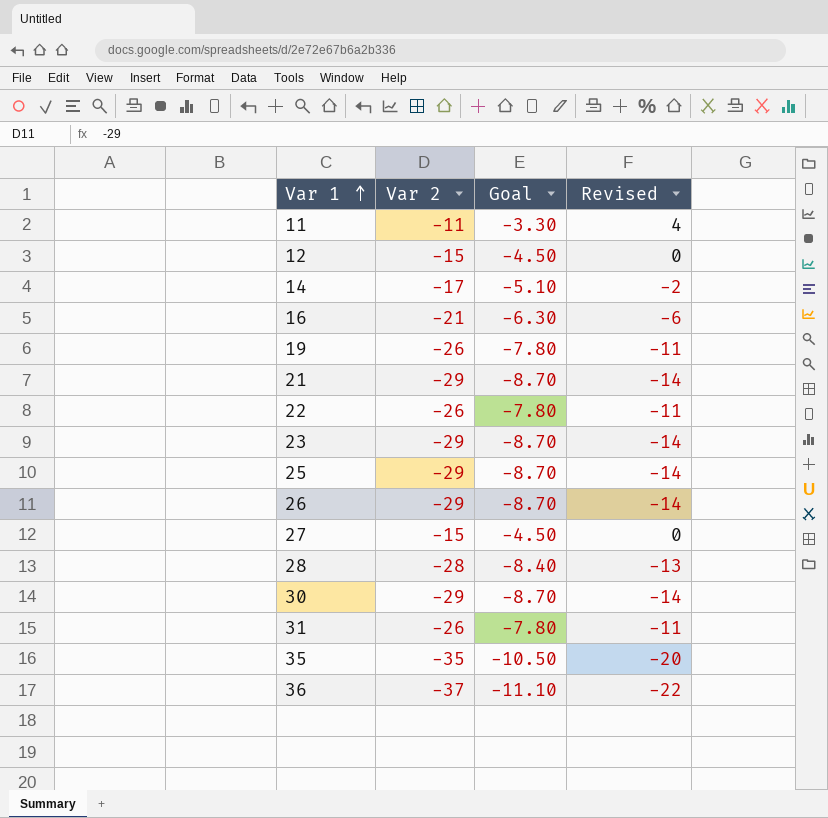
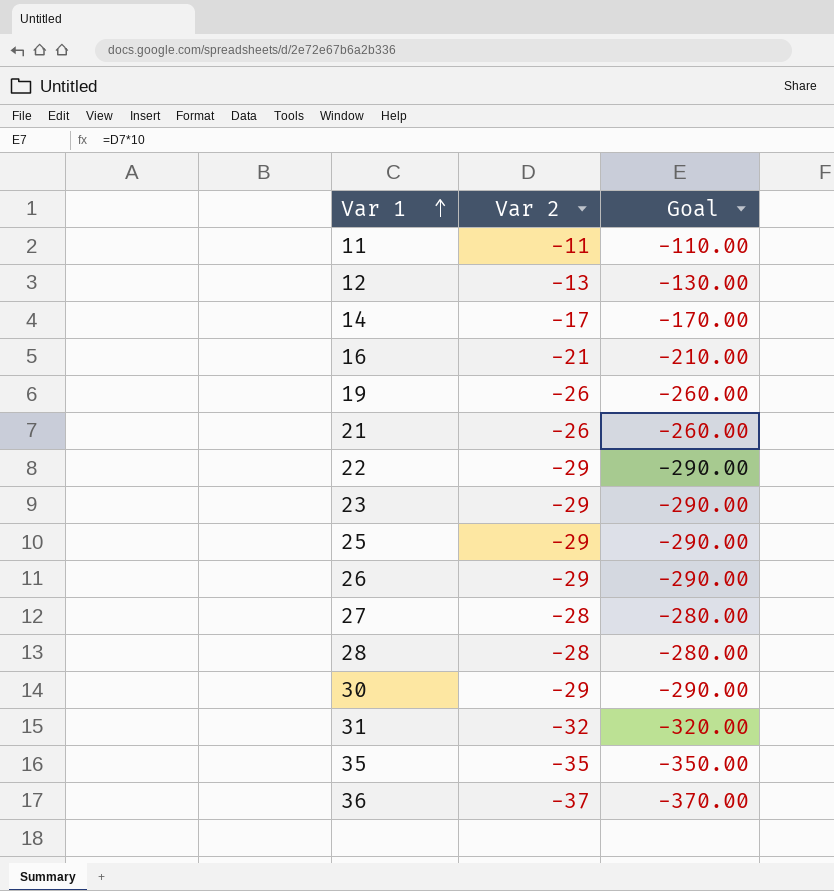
column Revised | formula: [Var 2] + 15 -> none
column Goal | formula: [Var 2] * 0.3 -> [Var 2] * 10
12 | Var 2: -15 -> -13
21 | Var 2: -29 -> -26
22 | Var 2: -26 -> -29
27 | Var 2: -15 -> -28
31 | Var 2: -26 -> -32

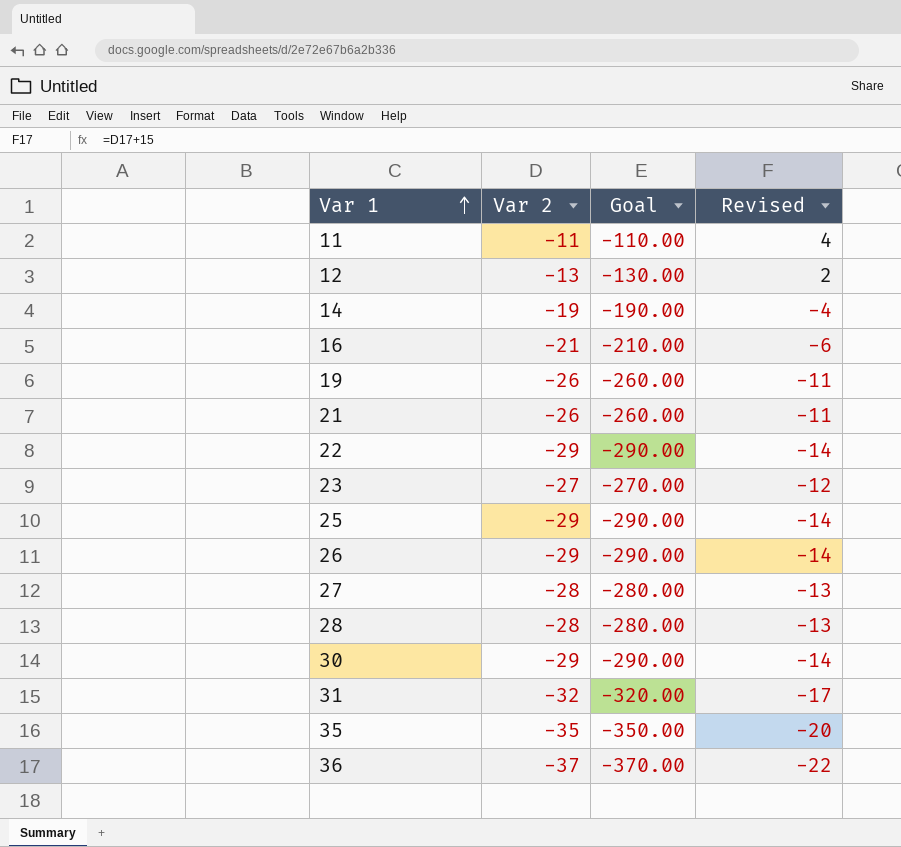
column Revised | formula: none -> [Var 2] + 15
14 | Var 2: -17 -> -19
14 | Goal: -170.00 -> -190.00
23 | Var 2: -29 -> -27
23 | Goal: -290.00 -> -270.00

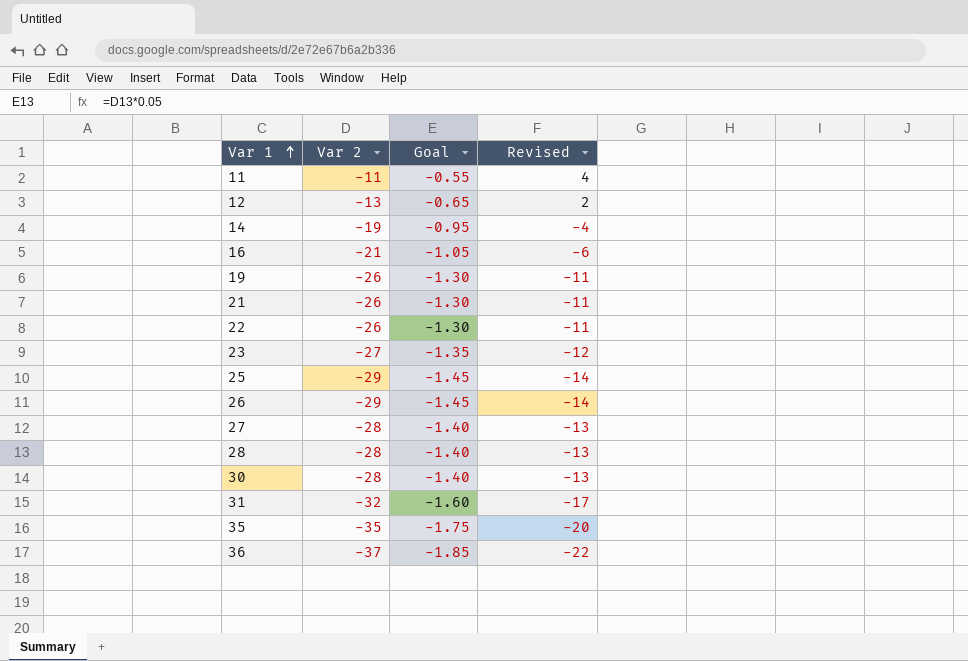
column Goal | formula: [Var 2] * 10 -> [Var 2] * 0.05
22 | Var 2: -29 -> -26
22 | Revised: -14 -> -11
30 | Var 2: -29 -> -28
30 | Revised: -14 -> -13

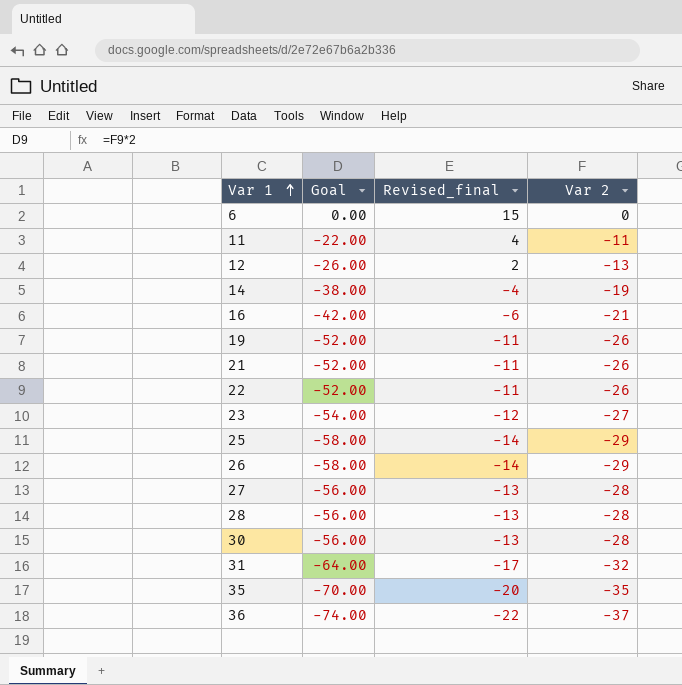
column Goal | formula: [Var 2] * 0.05 -> [Var 2] * 2
column name: Revised -> Revised_final
column Var 2 | position: 2 -> 4
row 6: none -> 0.00 | 15 | 0

